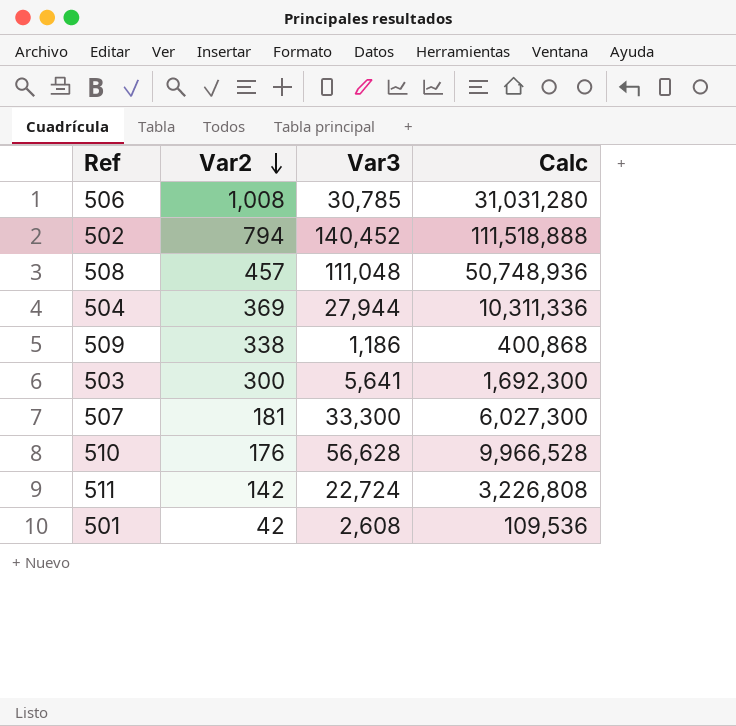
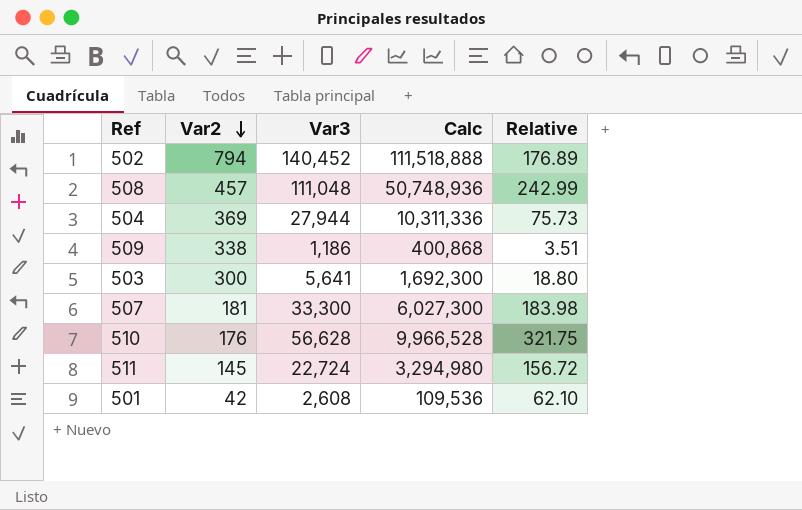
column Relative | formula: none -> [Var3] / [Var2]
row 506: 1,008 | 30,785 | 31,031,280 -> none
511 | Var2: 142 -> 145
511 | Calc: 3,226,808 -> 3,294,980

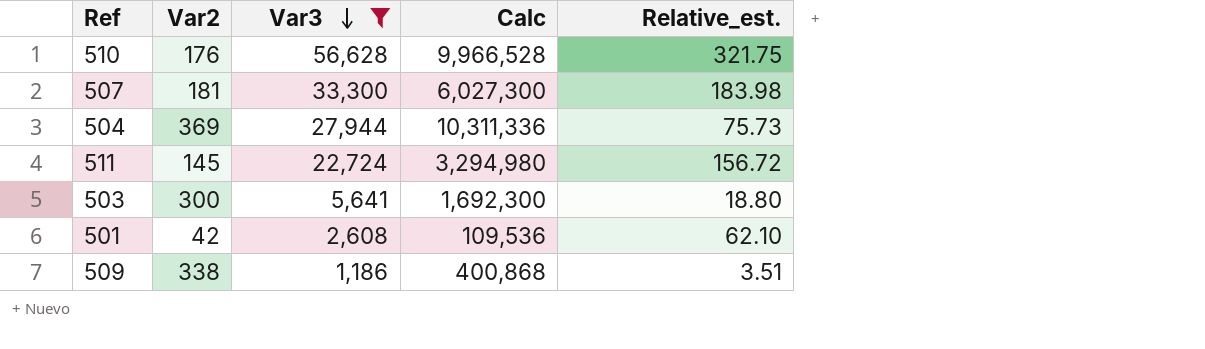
filter: none -> Var3 <= 56,628
row order: Var2 descending -> Var3 descending
column name: Relative -> Relative_est.

